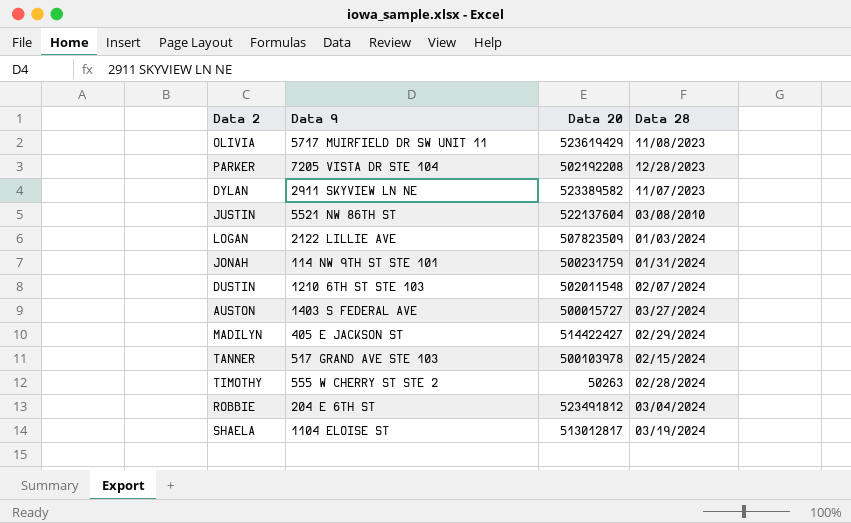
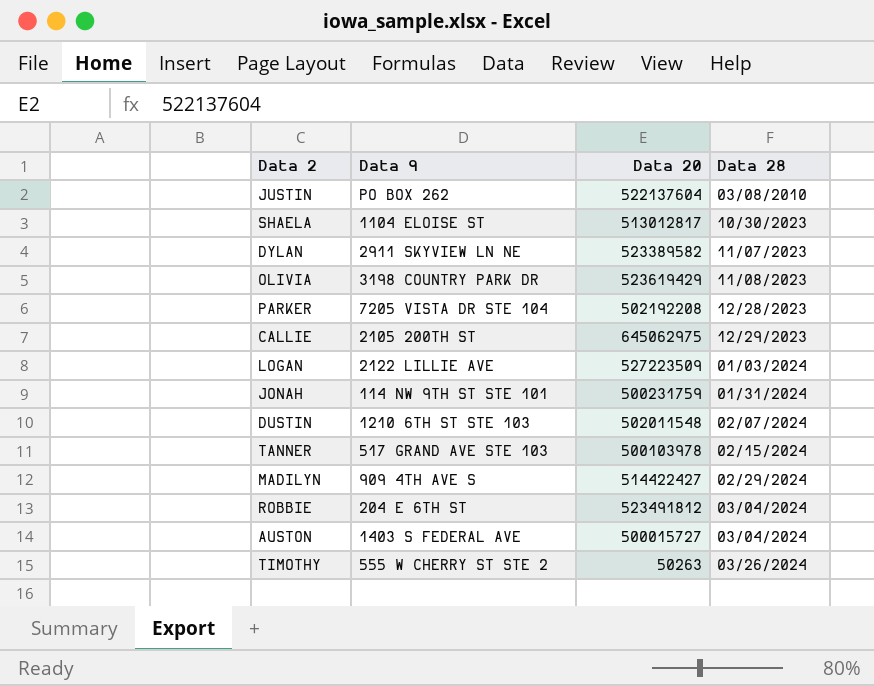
row order: none -> Data 28 ascending
JUSTIN | Data 9: 5521 NW 86TH ST -> PO BOX 262
SHAELA | Data 28: 03/19/2024 -> 10/30/2023
OLIVIA | Data 9: 5717 MUIRFIELD DR SW UNIT 11 -> 3198 COUNTRY PARK DR
row CALLIE: none -> 2105 200TH ST | 645062975 | 12/29/2023
LOGAN | Data 20: 507823509 -> 527223509
MADILYN | Data 9: 405 E JACKSON ST -> 909 4TH AVE S
AUSTON | Data 28: 03/27/2024 -> 03/04/2024
TIMOTHY | Data 28: 02/28/2024 -> 03/26/2024

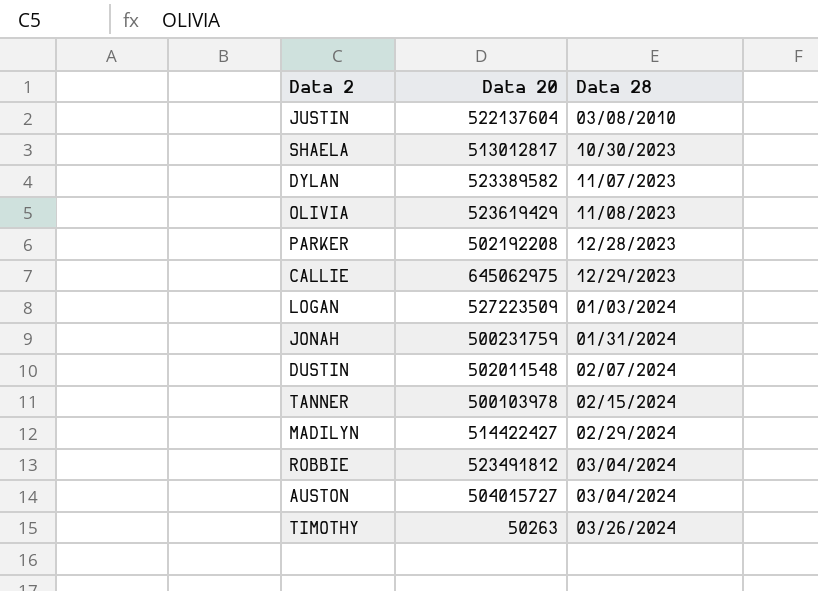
column Data 9 | position: 2 -> none
AUSTON | Data 20: 500015727 -> 504015727

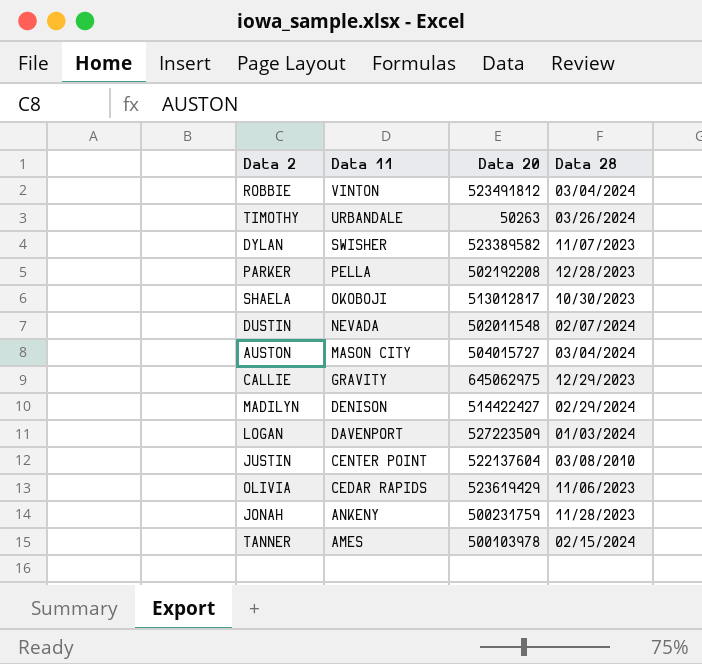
row order: Data 28 ascending -> Data 11 descending
column Data 11 | position: none -> 2
OLIVIA | Data 28: 11/08/2023 -> 11/06/2023
JONAH | Data 28: 01/31/2024 -> 11/28/2023

